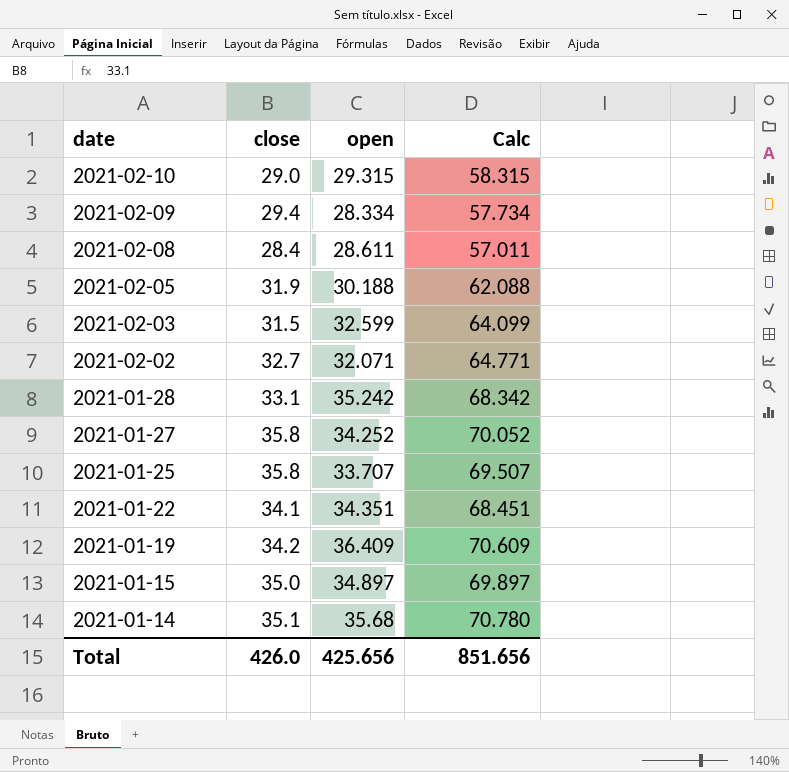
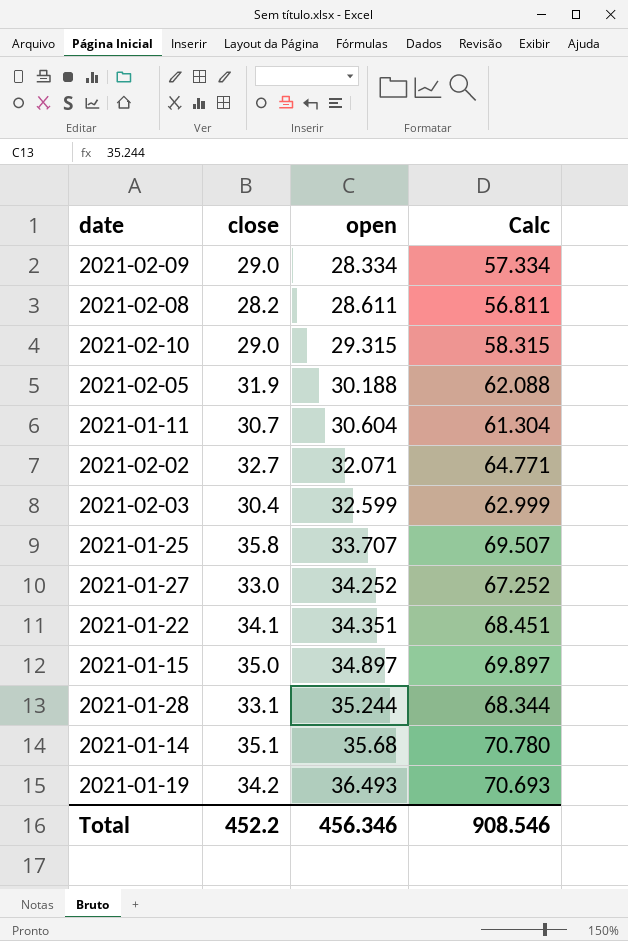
row order: date descending -> open ascending
2021-02-09 | close: 29.4 -> 29.0
2021-02-09 | Calc: 57.734 -> 57.334
2021-02-08 | close: 28.4 -> 28.2
2021-02-08 | Calc: 57.011 -> 56.811
row 2021-01-11: none -> 30.7 | 30.604 | 61.304
2021-02-03 | close: 31.5 -> 30.4
2021-02-03 | Calc: 64.099 -> 62.999
2021-01-27 | close: 35.8 -> 33.0
2021-01-27 | Calc: 70.052 -> 67.252
2021-01-28 | open: 35.242 -> 35.244
2021-01-28 | Calc: 68.342 -> 68.344
2021-01-19 | open: 36.409 -> 36.493
2021-01-19 | Calc: 70.609 -> 70.693
Total | close: 426.0 -> 452.2
Total | open: 425.656 -> 456.346
Total | Calc: 851.656 -> 908.546

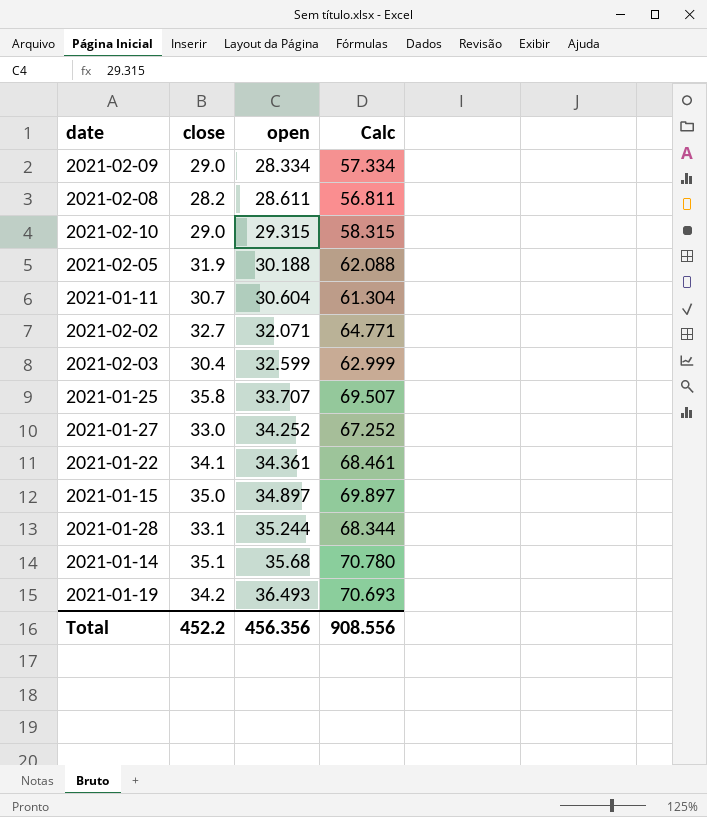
2021-01-22 | open: 34.351 -> 34.361
2021-01-22 | Calc: 68.451 -> 68.461
Total | open: 456.346 -> 456.356
Total | Calc: 908.546 -> 908.556

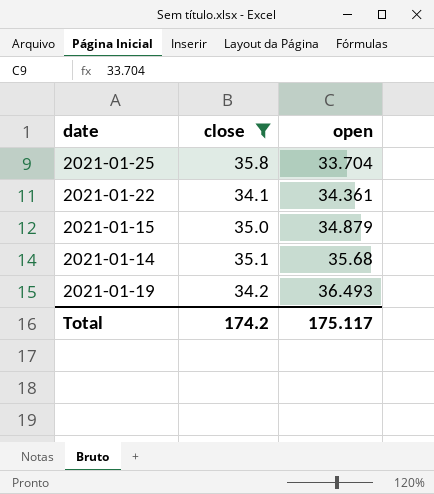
filter: none -> close >= 34.1
column Calc | formula: [close] + [open] -> none
2021-01-25 | open: 33.707 -> 33.704
2021-01-15 | open: 34.897 -> 34.879
Total | close: 452.2 -> 174.2
Total | open: 456.356 -> 175.117

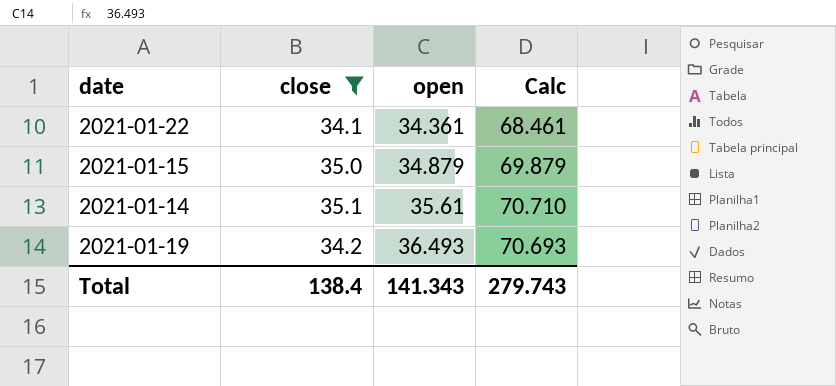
column Calc | formula: none -> [close] + [open]
row 2021-01-25: 35.8 | 33.704 -> none
2021-01-14 | open: 35.68 -> 35.61
Total | close: 174.2 -> 138.4
Total | open: 175.117 -> 141.343

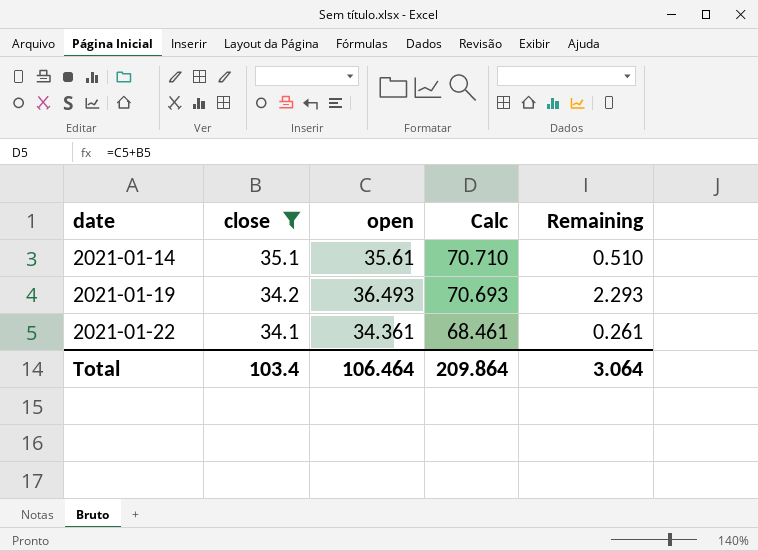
row order: open ascending -> date ascending
column Remaining | formula: none -> [open] - [close]
row 2021-01-15: 35.0 | 34.879 | 69.879 -> none
Total | close: 138.4 -> 103.4
Total | open: 141.343 -> 106.464
Total | Calc: 279.743 -> 209.864

